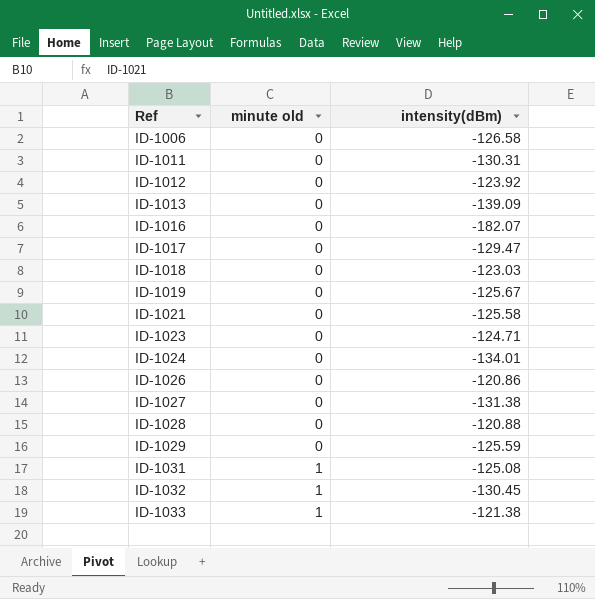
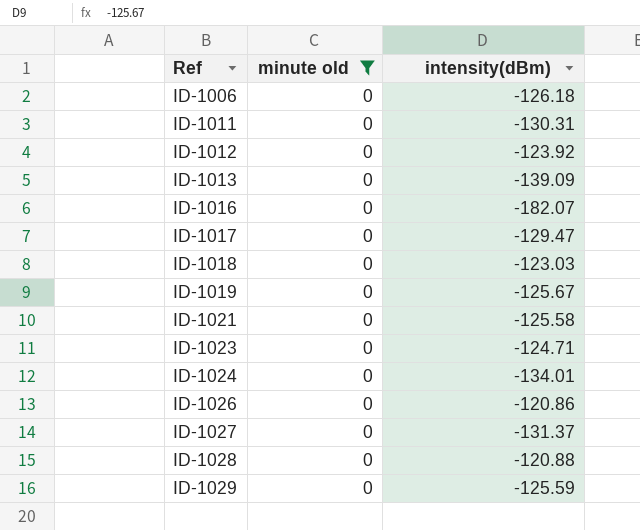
filter: none -> minute old = 0
ID-1006 | intensity(dBm): -126.58 -> -126.18
ID-1027 | intensity(dBm): -131.38 -> -131.37

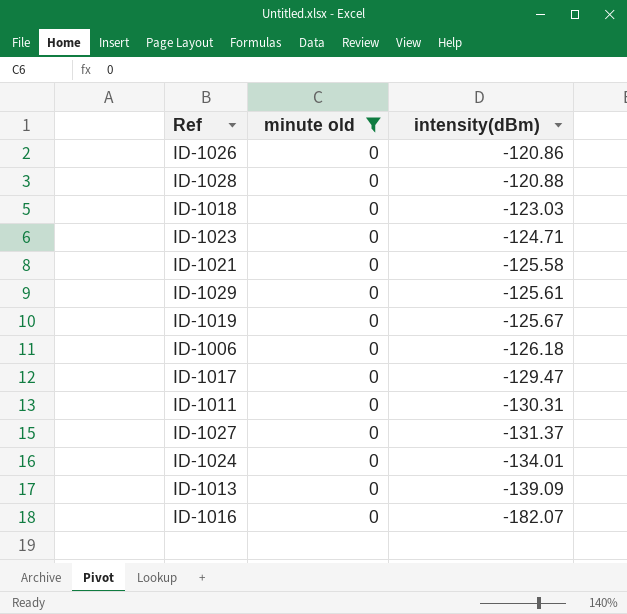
row order: Ref ascending -> intensity(dBm) descending
row ID-1012: 0 | -123.92 -> none
ID-1029 | intensity(dBm): -125.59 -> -125.61

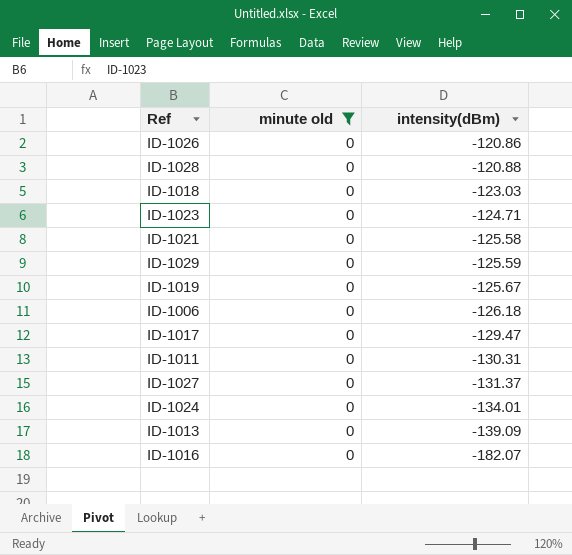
ID-1029 | intensity(dBm): -125.61 -> -125.59

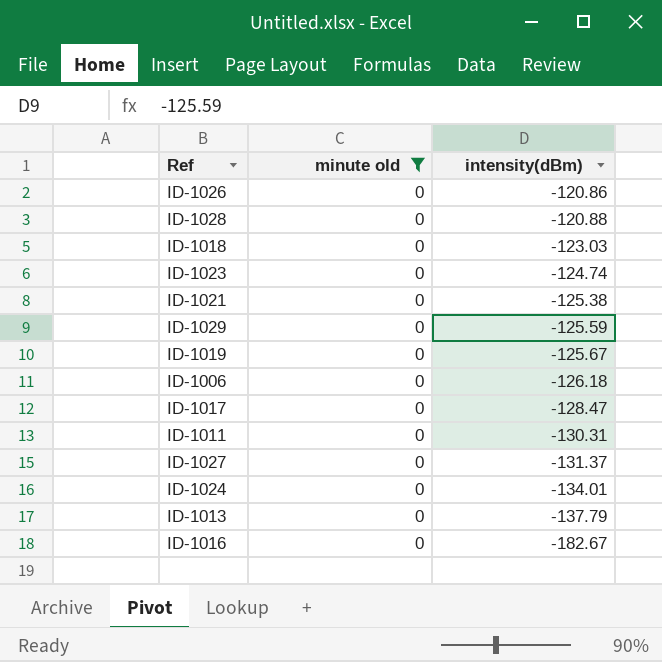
ID-1023 | intensity(dBm): -124.71 -> -124.74
ID-1021 | intensity(dBm): -125.58 -> -125.38
ID-1017 | intensity(dBm): -129.47 -> -128.47
ID-1013 | intensity(dBm): -139.09 -> -137.79
ID-1016 | intensity(dBm): -182.07 -> -182.67

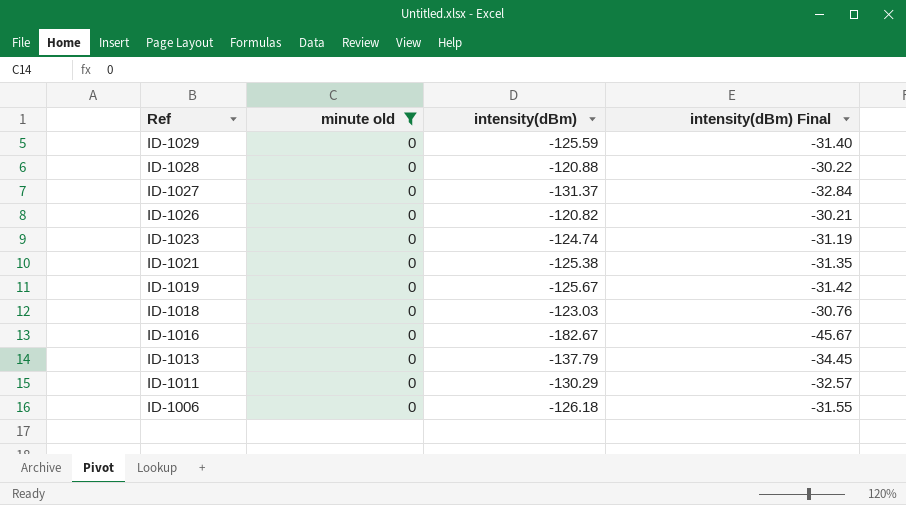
row order: intensity(dBm) descending -> Ref descending
column intensity(dBm) Final | formula: none -> [intensity(dBm)] * 0.25
row ID-1017: 0 | -128.47 -> none
row ID-1024: 0 | -134.01 -> none
ID-1026 | intensity(dBm): -120.86 -> -120.82
ID-1011 | intensity(dBm): -130.31 -> -130.29

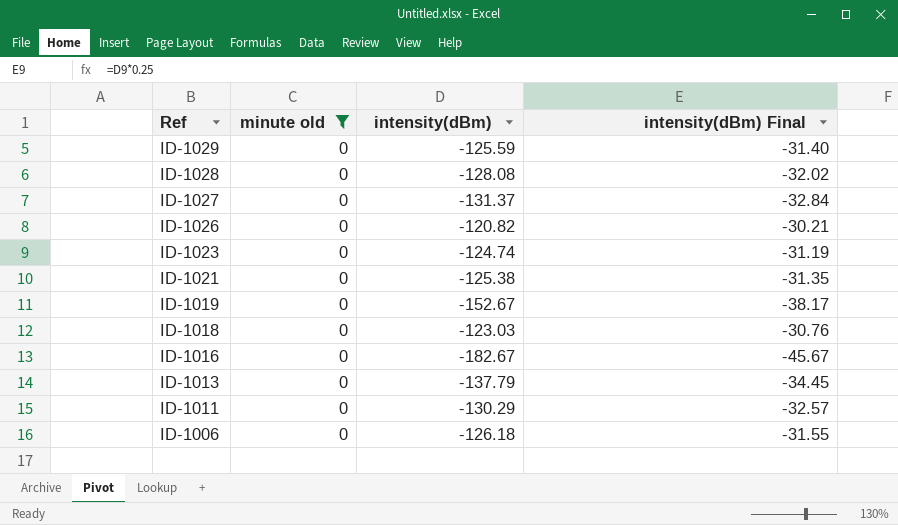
ID-1028 | intensity(dBm): -120.88 -> -128.08
ID-1028 | intensity(dBm) Final: -30.22 -> -32.02
ID-1019 | intensity(dBm): -125.67 -> -152.67
ID-1019 | intensity(dBm) Final: -31.42 -> -38.17

